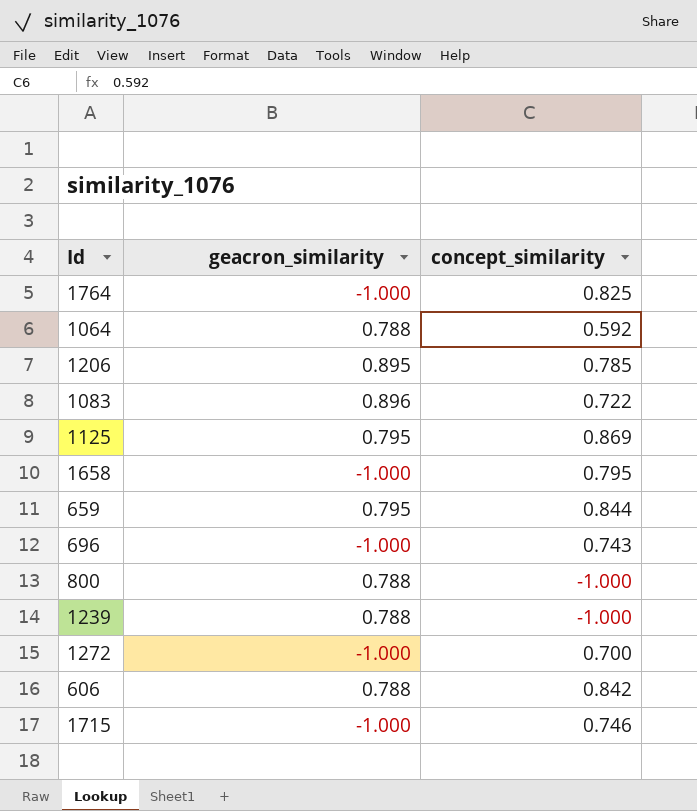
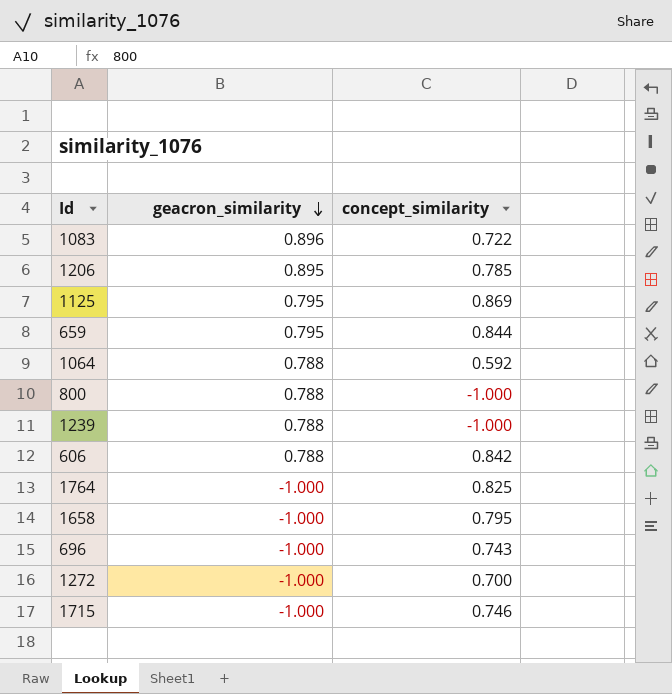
row order: none -> geacron_similarity descending

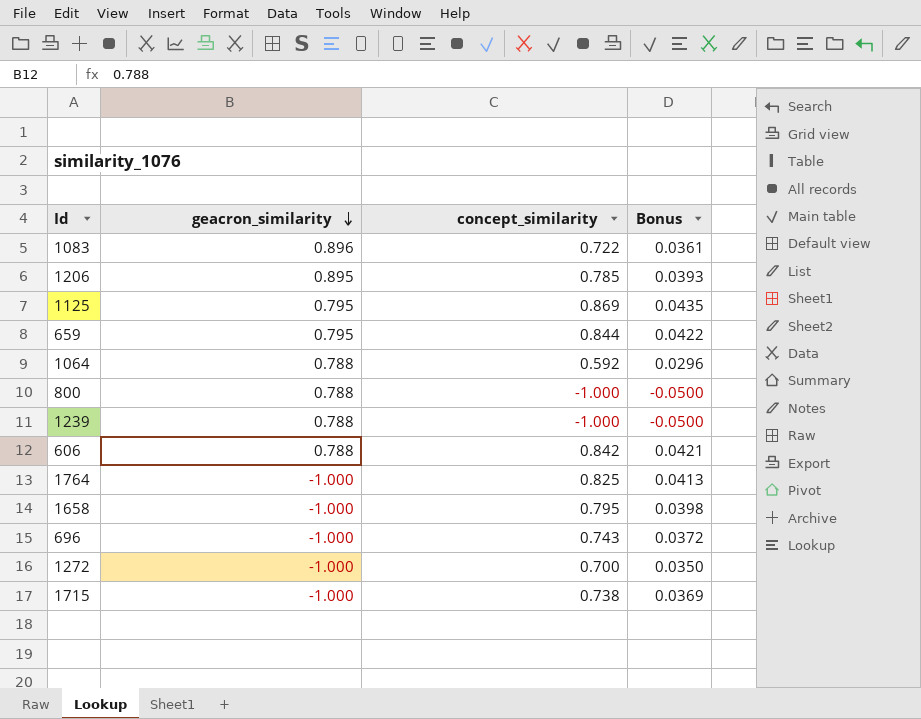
column Bonus | formula: none -> [concept_similarity] * 0.05
1715 | concept_similarity: 0.746 -> 0.738

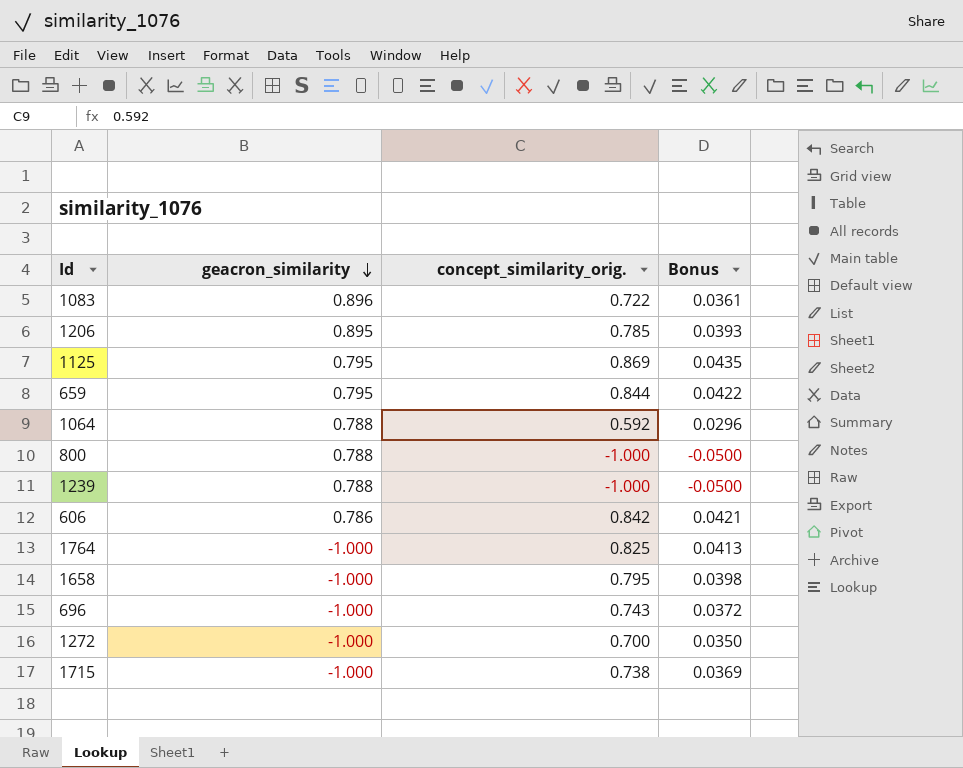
column name: concept_similarity -> concept_similarity_orig.
606 | geacron_similarity: 0.788 -> 0.786

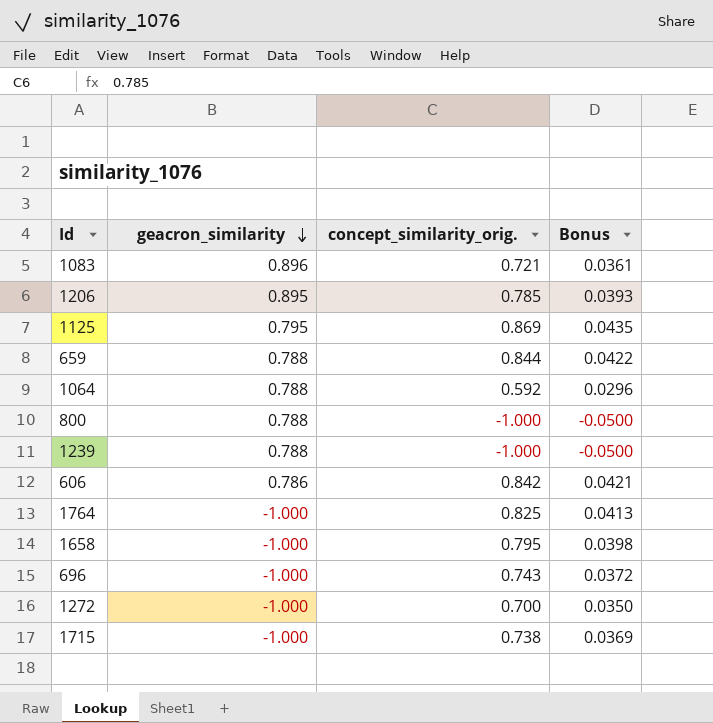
1083 | concept_similarity_orig.: 0.722 -> 0.721
659 | geacron_similarity: 0.795 -> 0.788

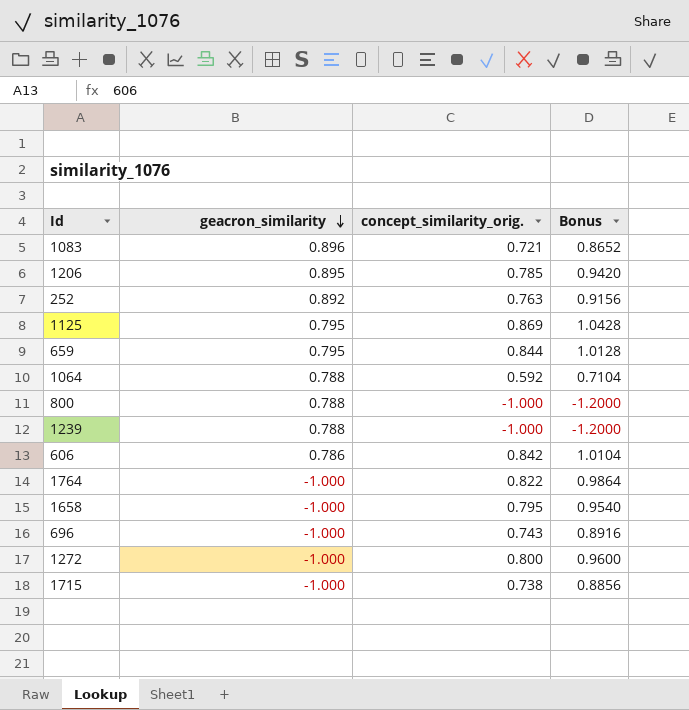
column Bonus | formula: [concept_similarity_orig.] * 0.05 -> [concept_similarity_orig.] * 1.2
row 252: none -> 0.892 | 0.763 | 0.9156
659 | geacron_similarity: 0.788 -> 0.795
1764 | concept_similarity_orig.: 0.825 -> 0.822
1272 | concept_similarity_orig.: 0.700 -> 0.800

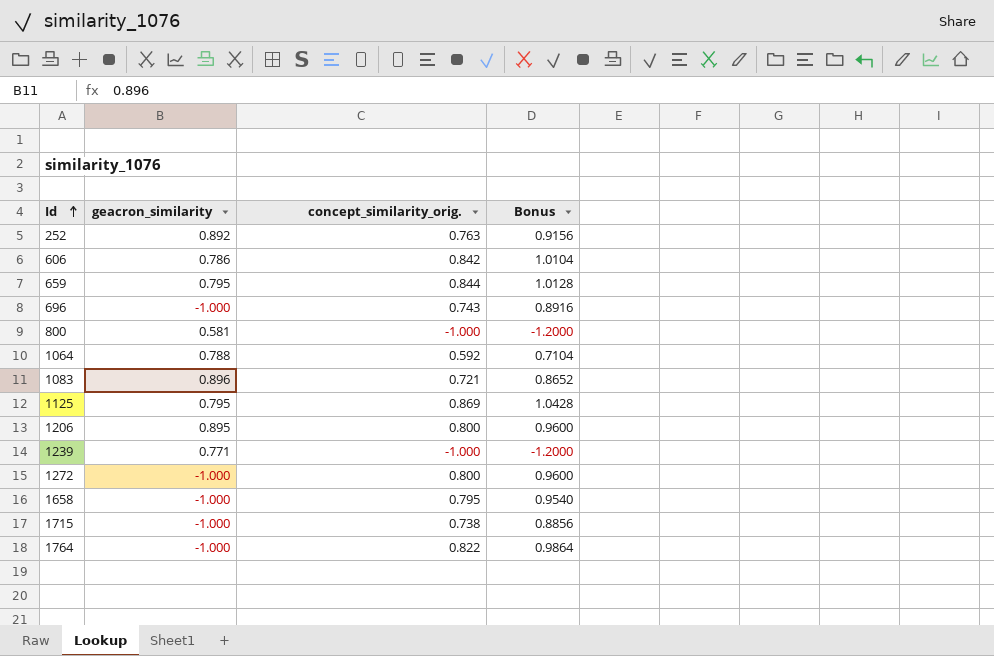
row order: geacron_similarity descending -> Id ascending
800 | geacron_similarity: 0.788 -> 0.581
1206 | concept_similarity_orig.: 0.785 -> 0.800
1206 | Bonus: 0.9420 -> 0.9600
1239 | geacron_similarity: 0.788 -> 0.771

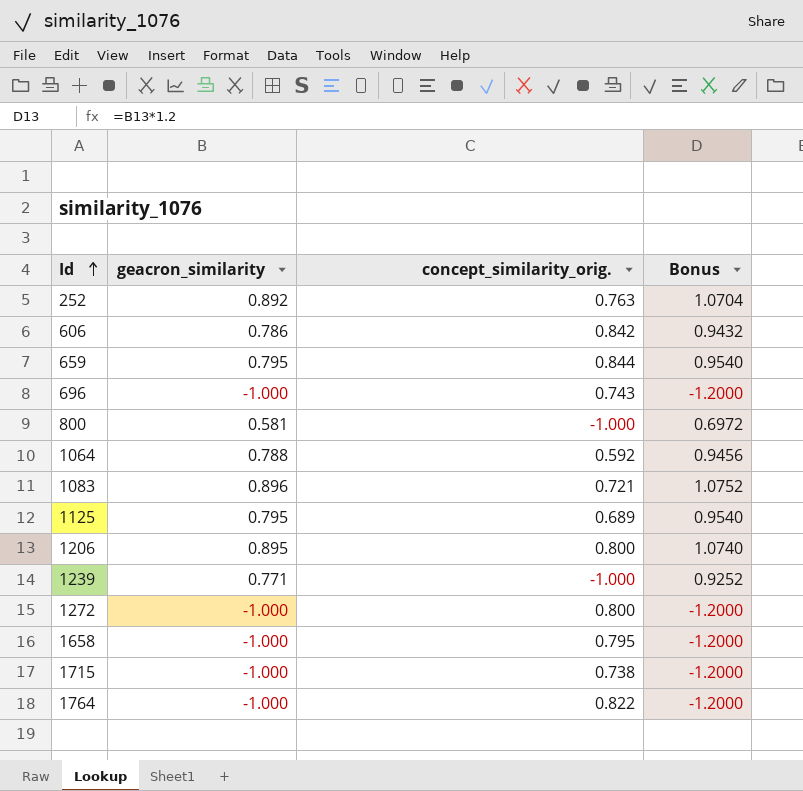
column Bonus | formula: [concept_similarity_orig.] * 1.2 -> [geacron_similarity] * 1.2
1125 | concept_similarity_orig.: 0.869 -> 0.689

